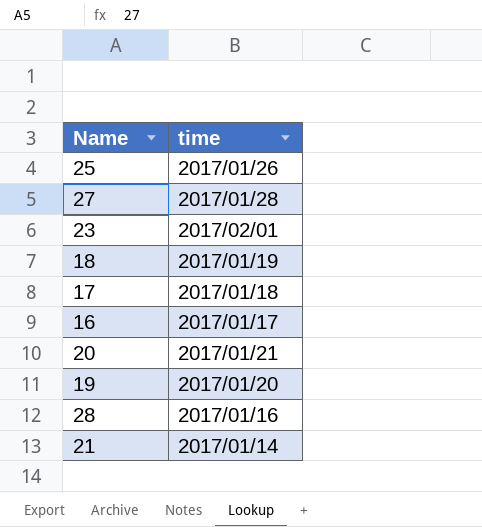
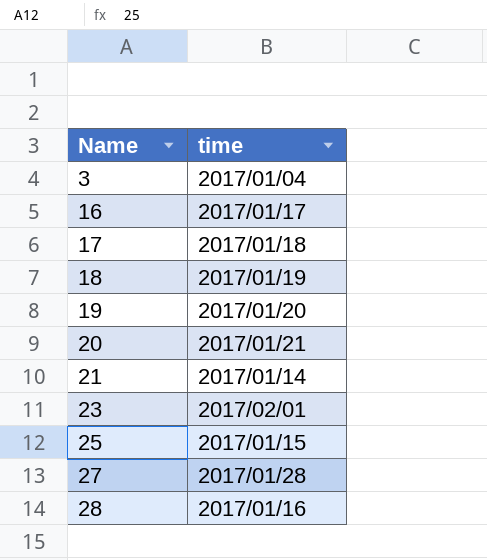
row order: none -> Name ascending
row 3: none -> 2017/01/04
25 | time: 2017/01/26 -> 2017/01/15

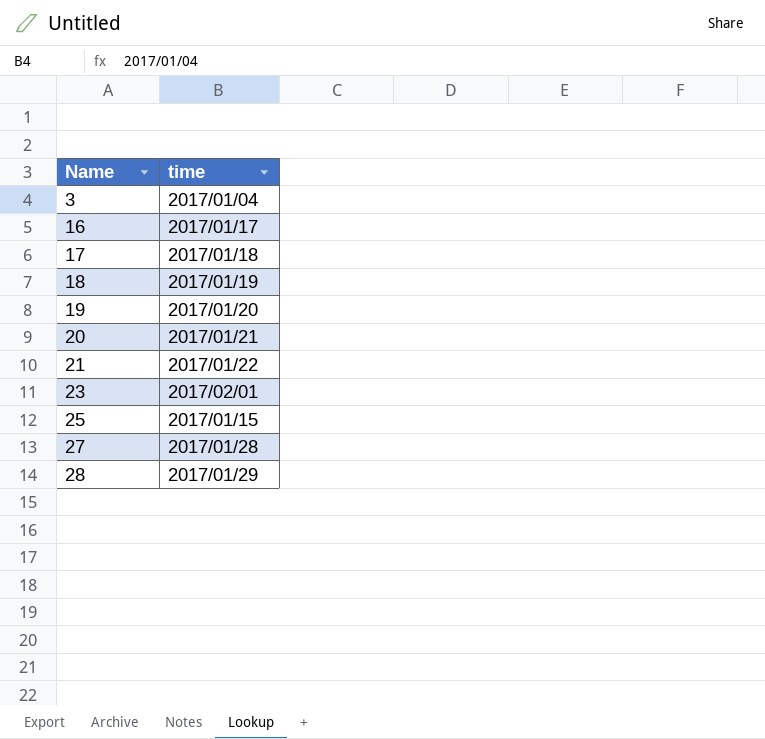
21 | time: 2017/01/14 -> 2017/01/22
28 | time: 2017/01/16 -> 2017/01/29

